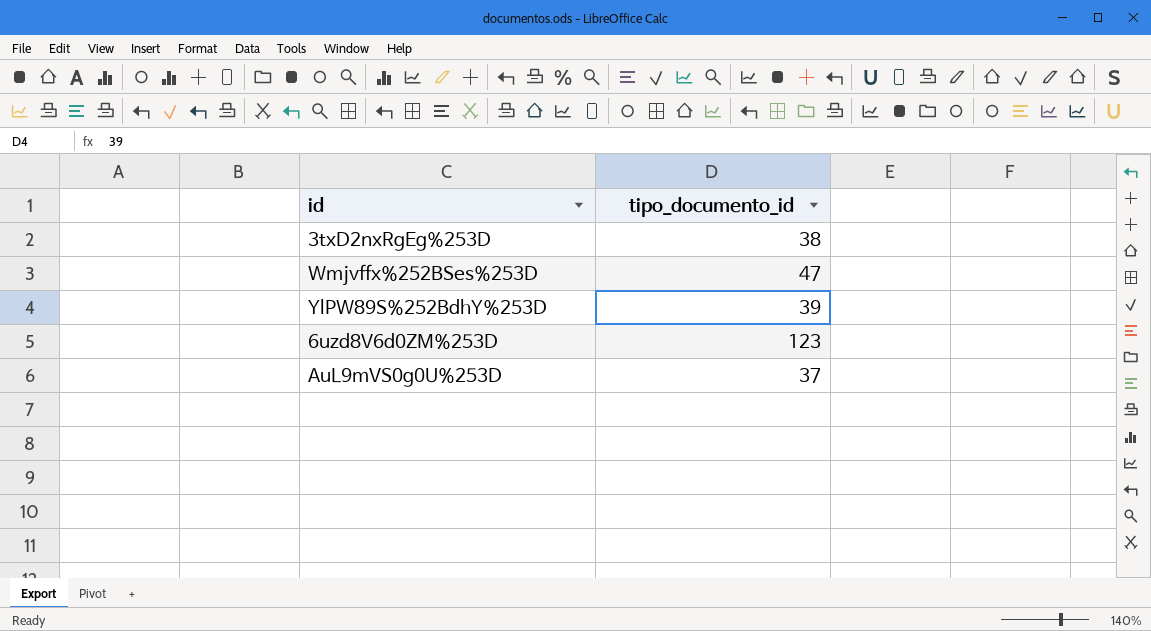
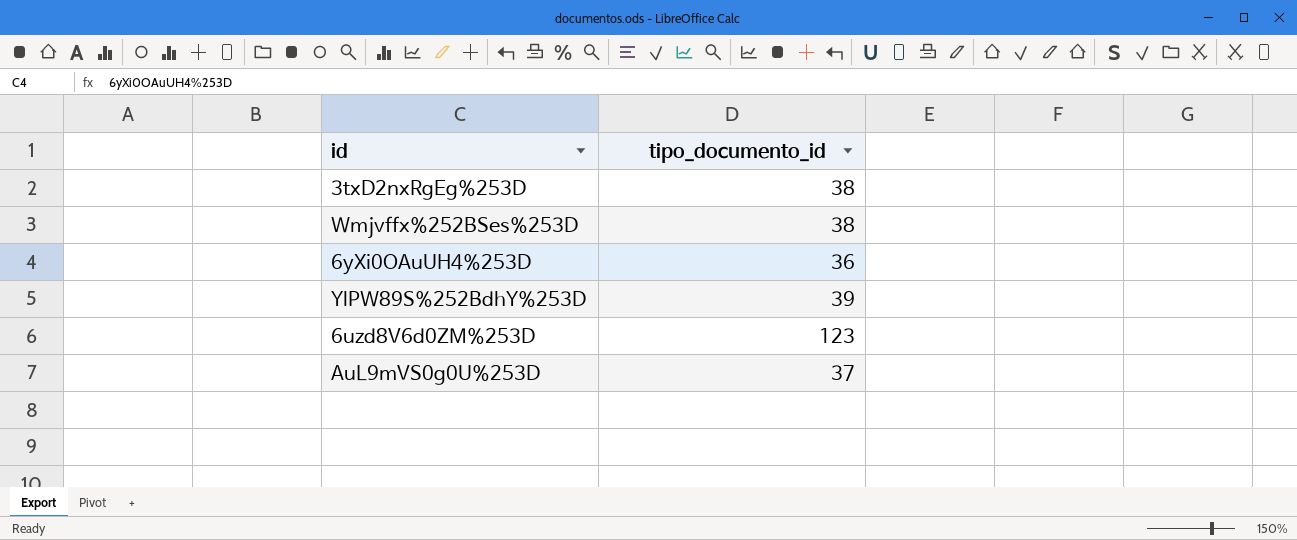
Wmjvffx%252BSes%253D | tipo_documento_id: 47 -> 38
row 6yXi0OAuUH4%253D: none -> 36

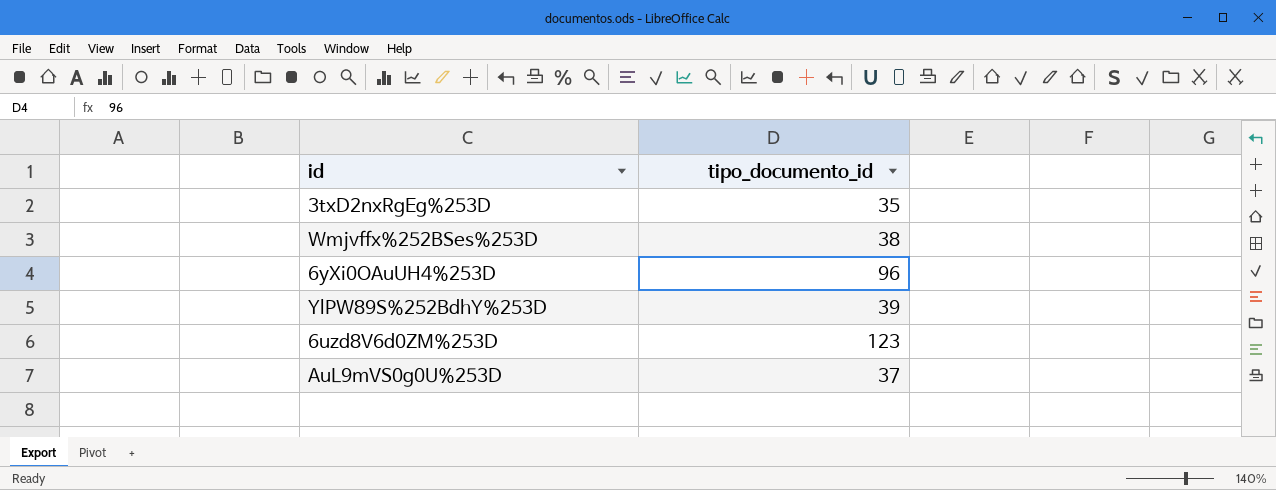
3txD2nxRgEg%253D | tipo_documento_id: 38 -> 35
6yXi0OAuUH4%253D | tipo_documento_id: 36 -> 96

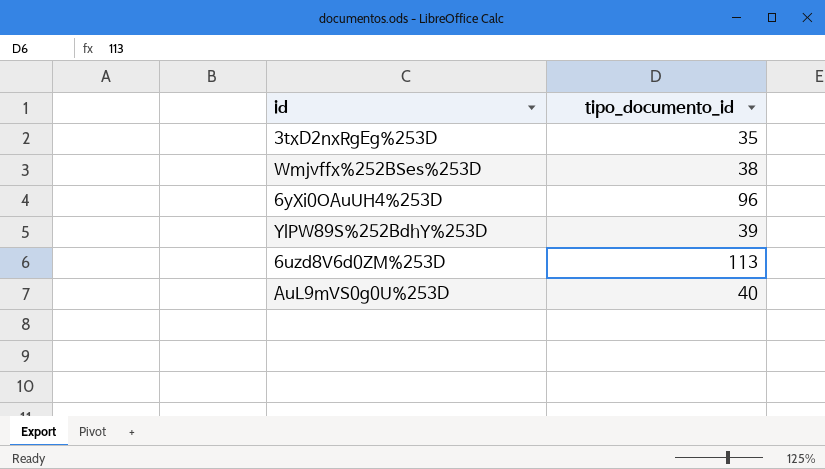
6uzd8V6d0ZM%253D | tipo_documento_id: 123 -> 113
AuL9mVS0g0U%253D | tipo_documento_id: 37 -> 40

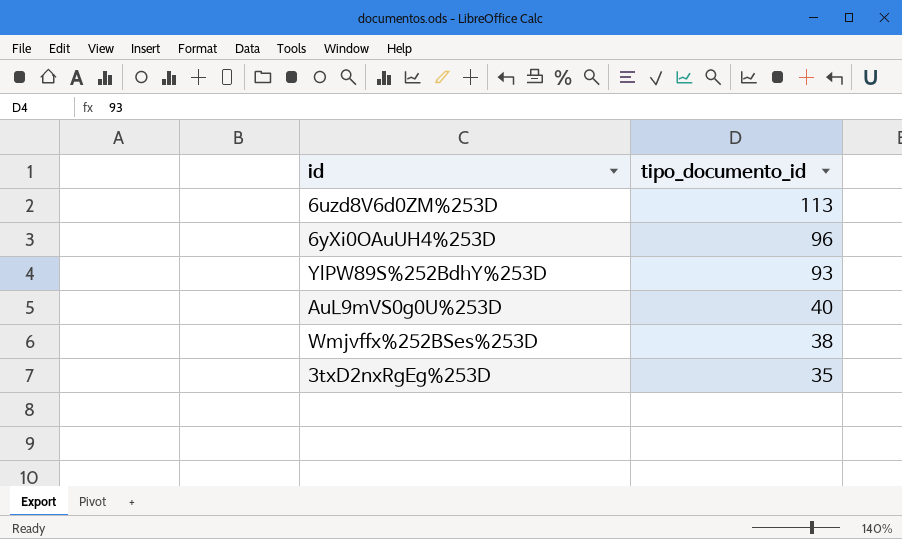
row order: none -> tipo_documento_id descending
YlPW89S%252BdhY%253D | tipo_documento_id: 39 -> 93

